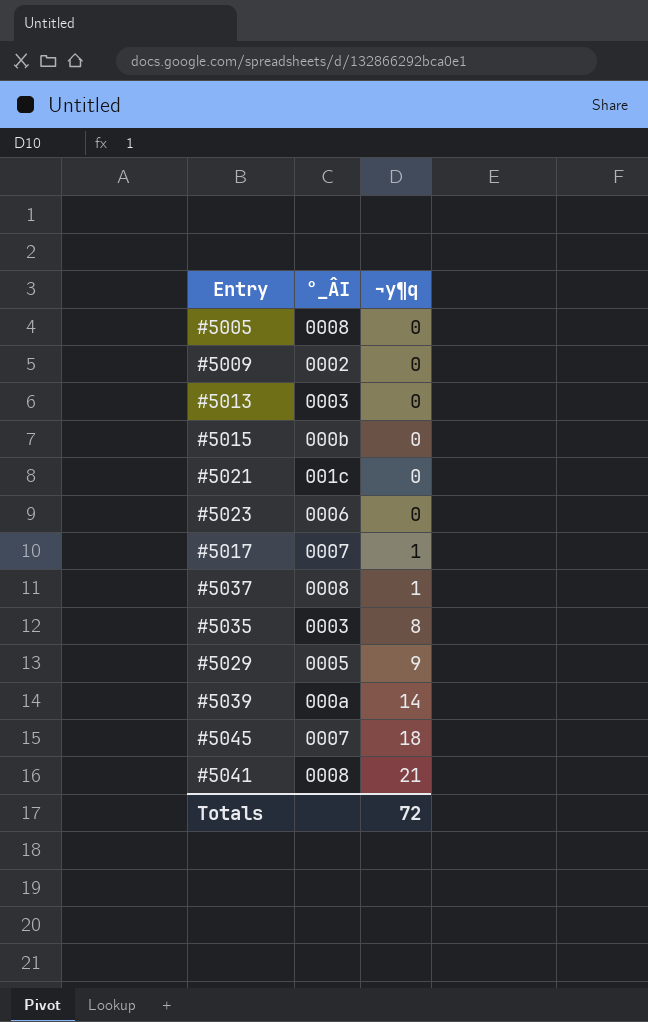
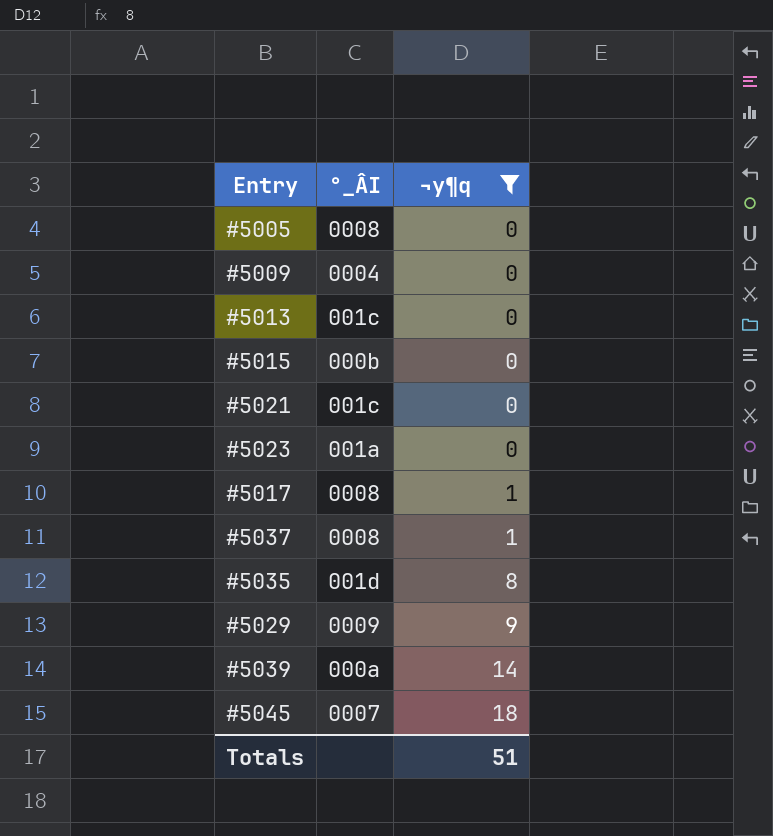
filter: none -> ¬y¶q != 21
#5009 | °_ÂI: 0002 -> 0004
#5013 | °_ÂI: 0003 -> 001c
#5023 | °_ÂI: 0006 -> 001a
#5017 | °_ÂI: 0007 -> 0008
#5035 | °_ÂI: 0003 -> 001d
#5029 | °_ÂI: 0005 -> 0009
Totals | ¬y¶q: 72 -> 51

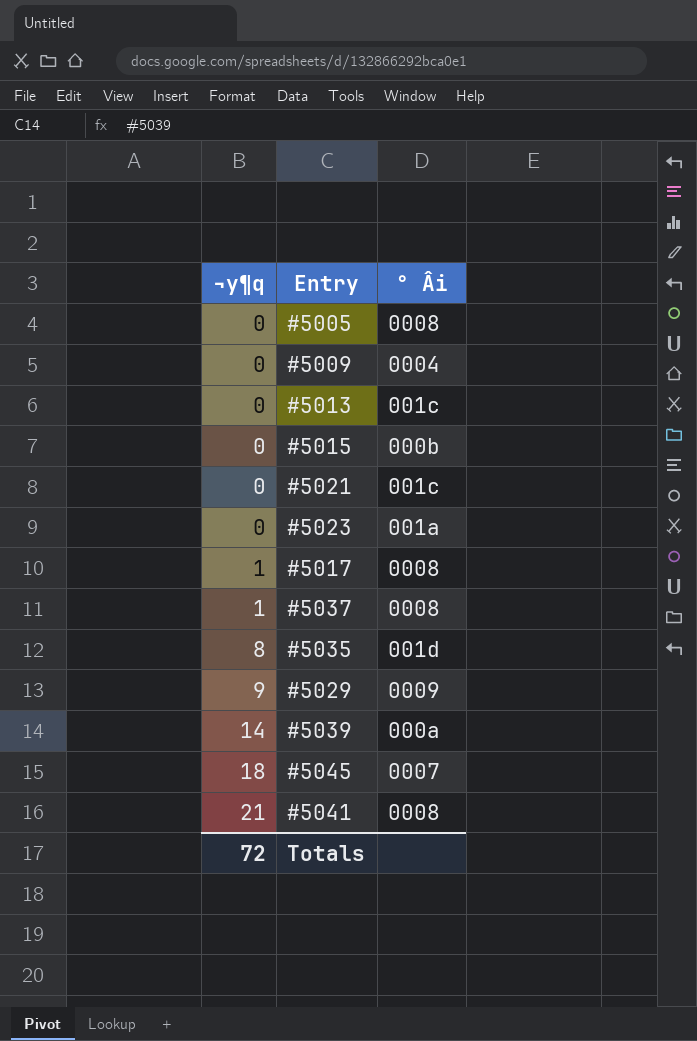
filter: ¬y¶q != 21 -> none
column ¬y¶q | position: 3 -> 1
column name: °_ÂI -> ° Âi
Totals | ¬y¶q: 51 -> 72

